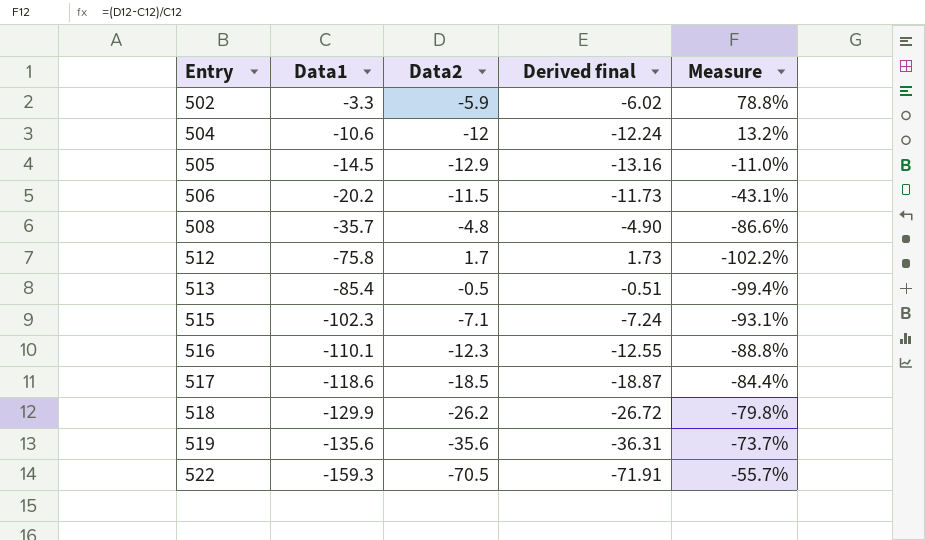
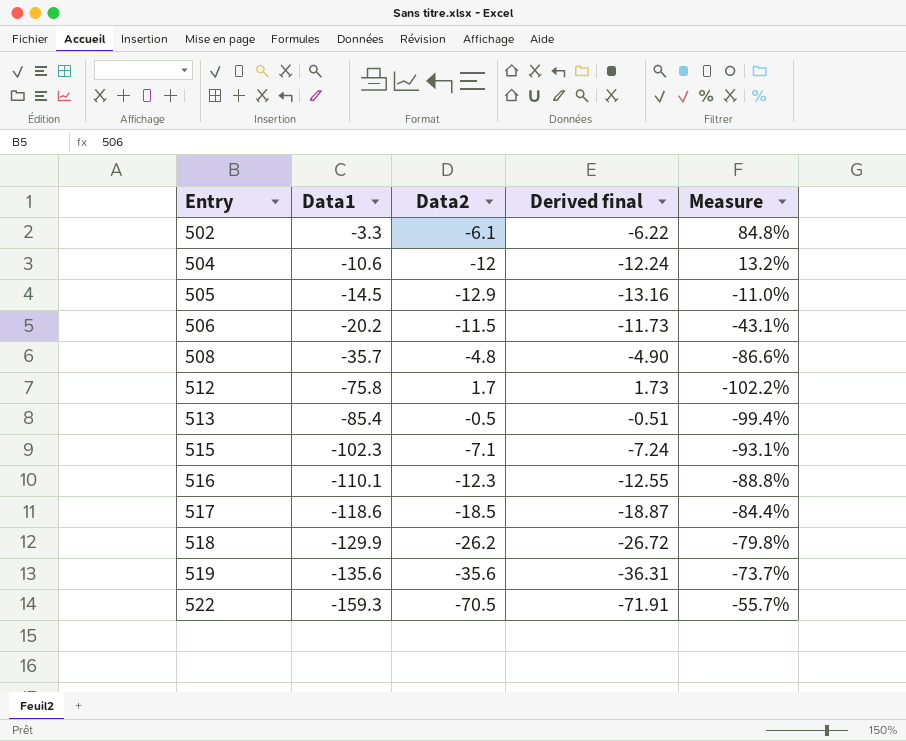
502 | Data2: -5.9 -> -6.1
502 | Derived final: -6.02 -> -6.22
502 | Measure: 78.8% -> 84.8%

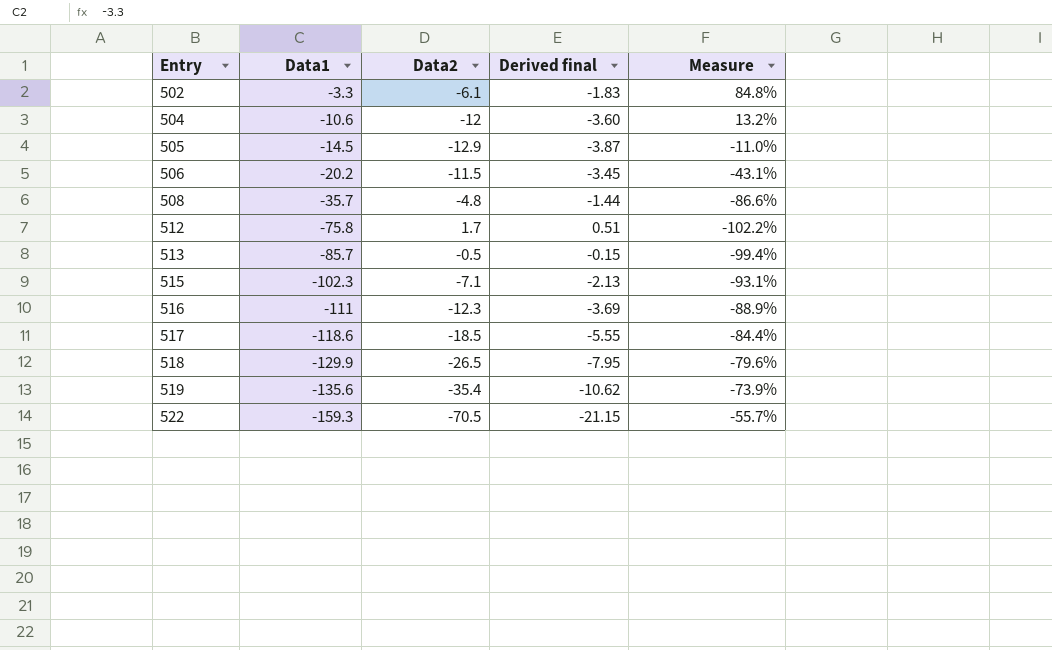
column Derived final | formula: [Data2] * 1.02 -> [Data2] * 0.3
513 | Data1: -85.4 -> -85.7
516 | Data1: -110.1 -> -111
516 | Measure: -88.8% -> -88.9%
518 | Data2: -26.2 -> -26.5
518 | Measure: -79.8% -> -79.6%
519 | Data2: -35.6 -> -35.4
519 | Measure: -73.7% -> -73.9%

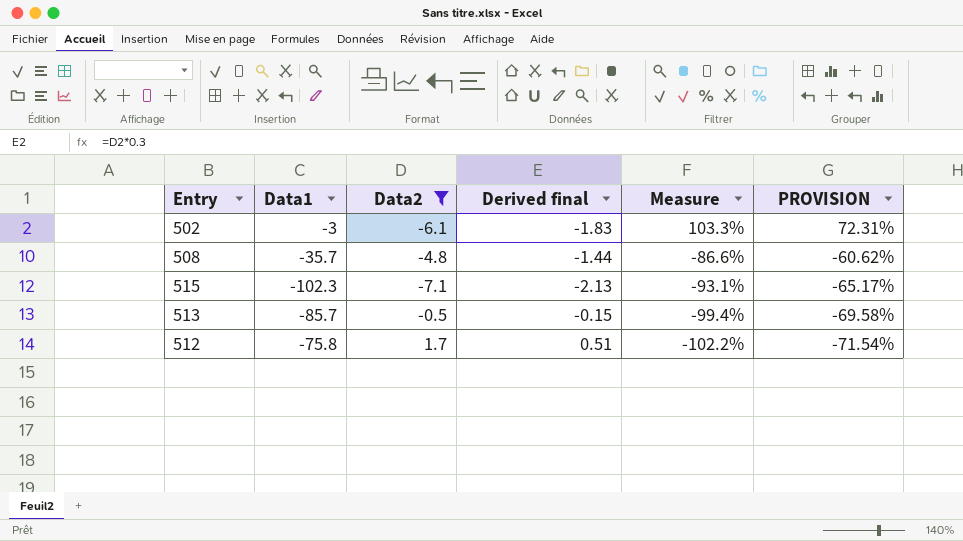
filter: none -> Data2 >= -7.1
row order: Entry ascending -> Measure descending
column PROVISION | formula: none -> [Measure] * 0.7
502 | Data1: -3.3 -> -3
502 | Measure: 84.8% -> 103.3%

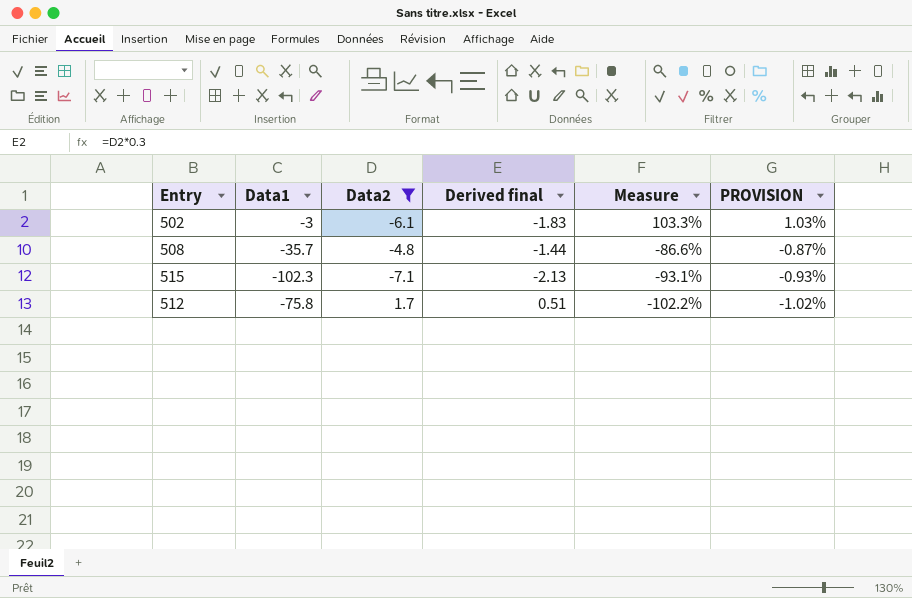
column PROVISION | formula: [Measure] * 0.7 -> [Measure] * 0.01
row 513: -85.7 | -0.5 | -0.15 | -99.4% | -69.58% -> none

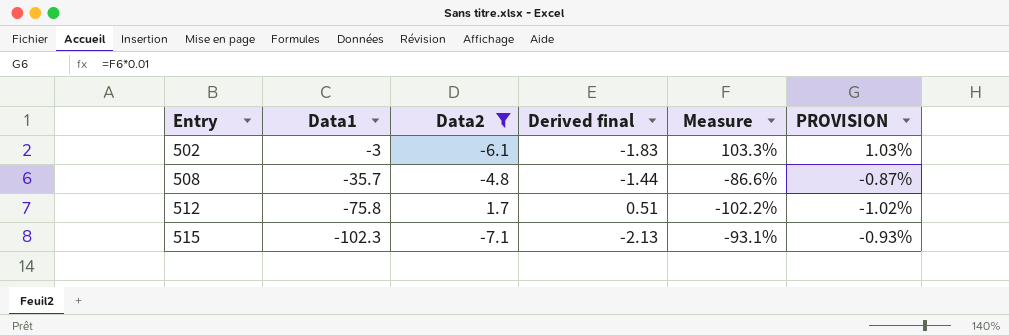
row order: Measure descending -> Entry ascending

